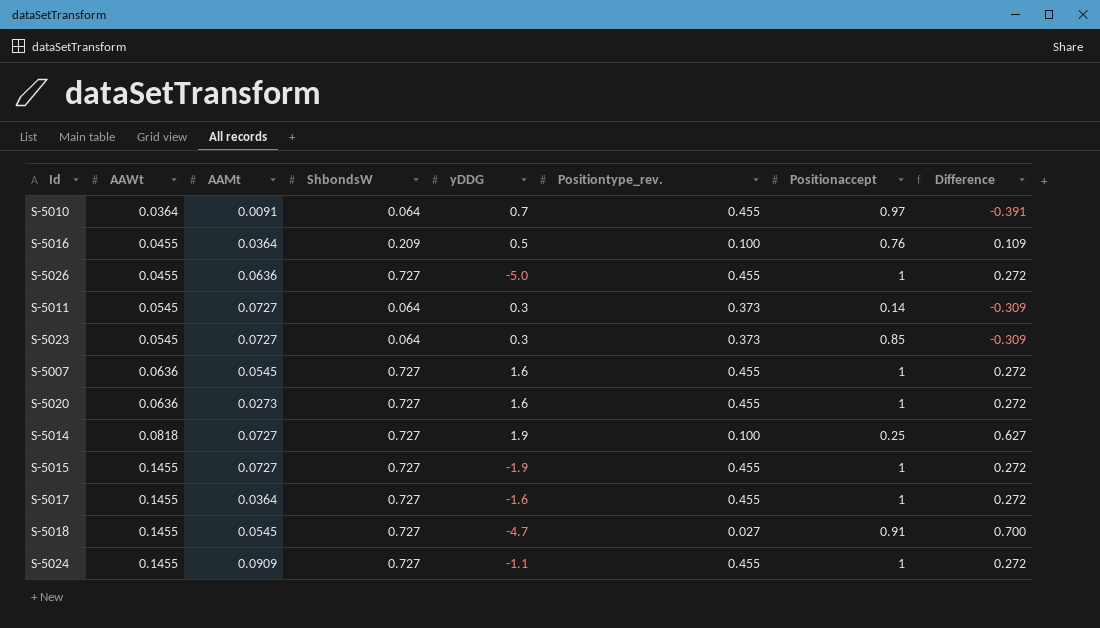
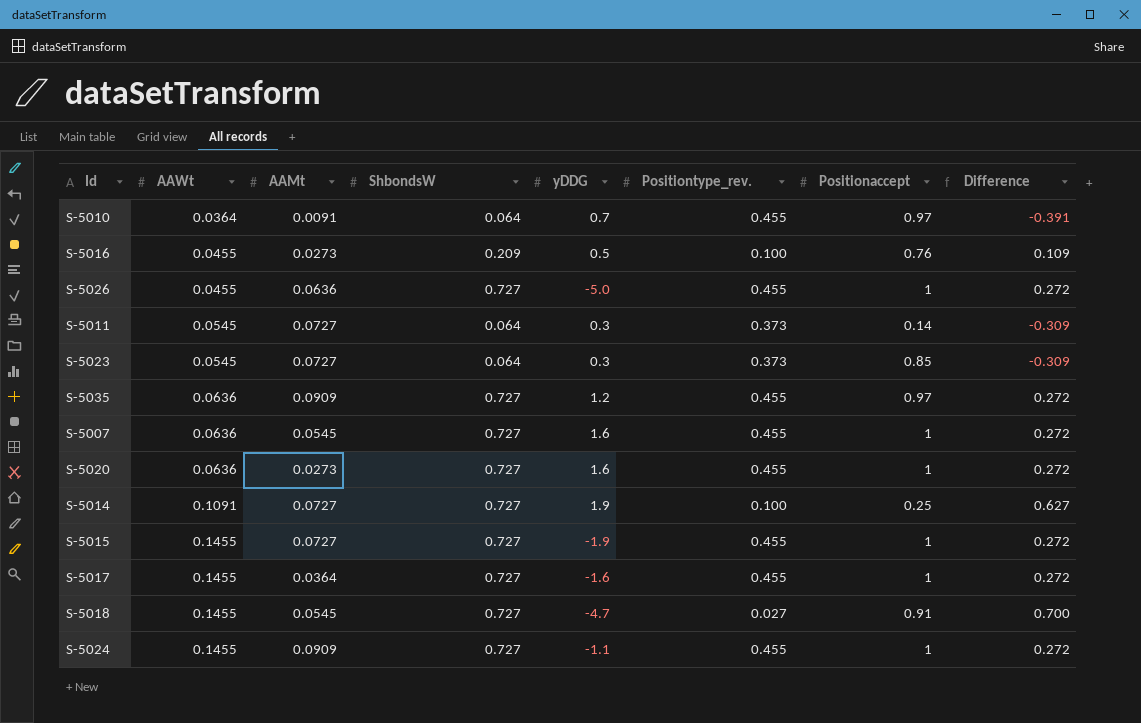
S-5016 | AAMt: 0.0364 -> 0.0273
row S-5035: none -> 0.0636 | 0.0909 | 0.727 | 1.2 | 0.455 | 0.97 | 0.272
S-5014 | AAWt: 0.0818 -> 0.1091

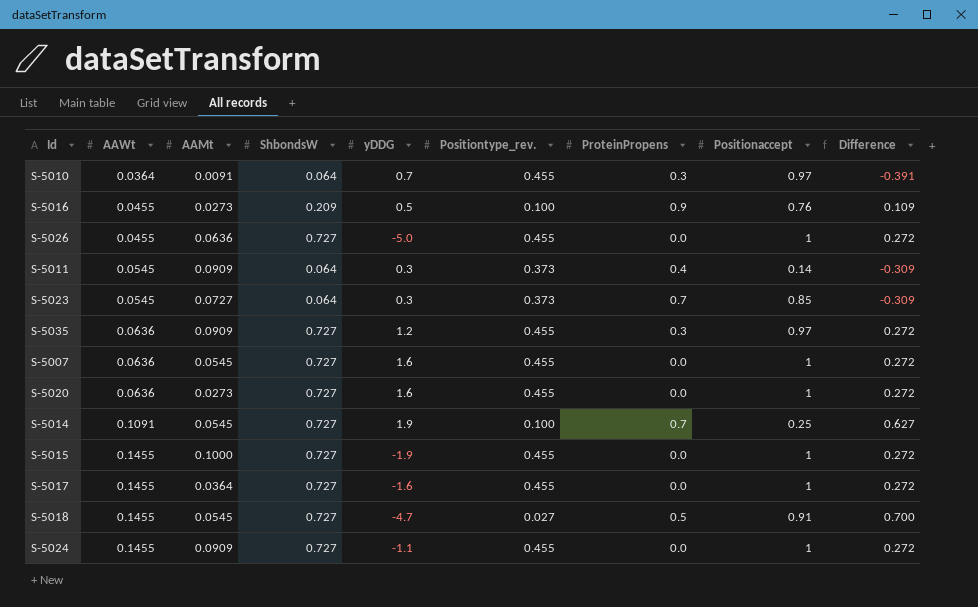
column ProteinPropens | position: none -> 7
S-5011 | AAMt: 0.0727 -> 0.0909
S-5014 | AAMt: 0.0727 -> 0.0545
S-5015 | AAMt: 0.0727 -> 0.1000

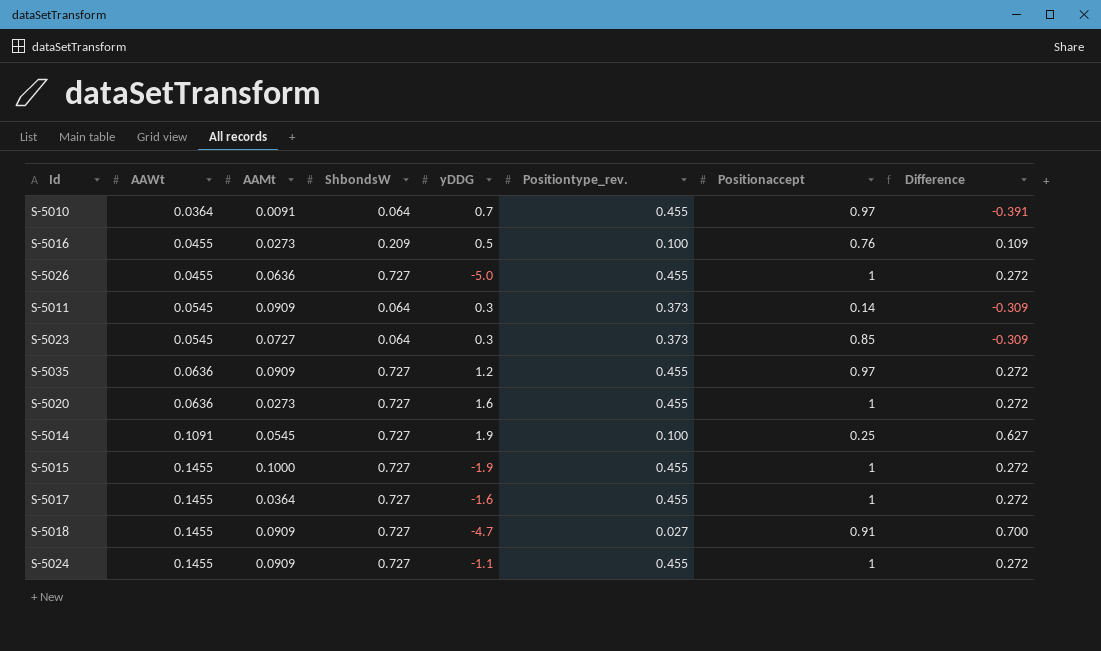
column ProteinPropens | position: 7 -> none
row S-5007: 0.0636 | 0.0545 | 0.727 | 1.6 | 0.455 | 0.0 | 1 | 0.272 -> none
S-5018 | AAMt: 0.0545 -> 0.0909

